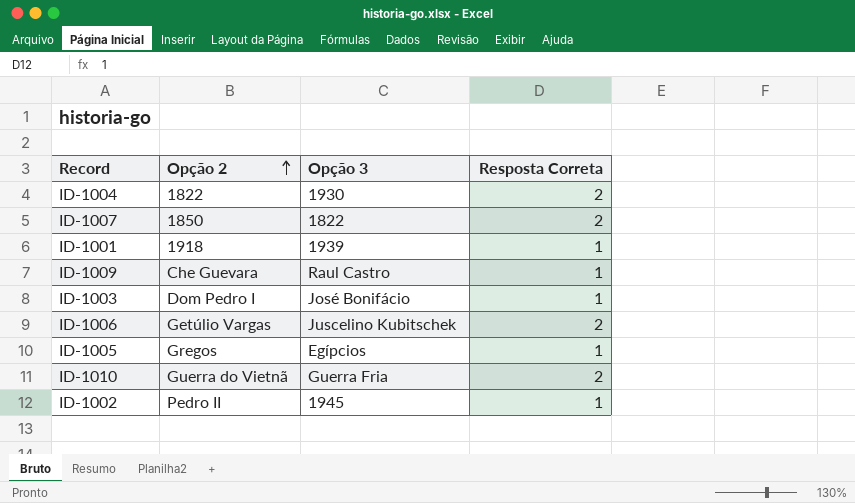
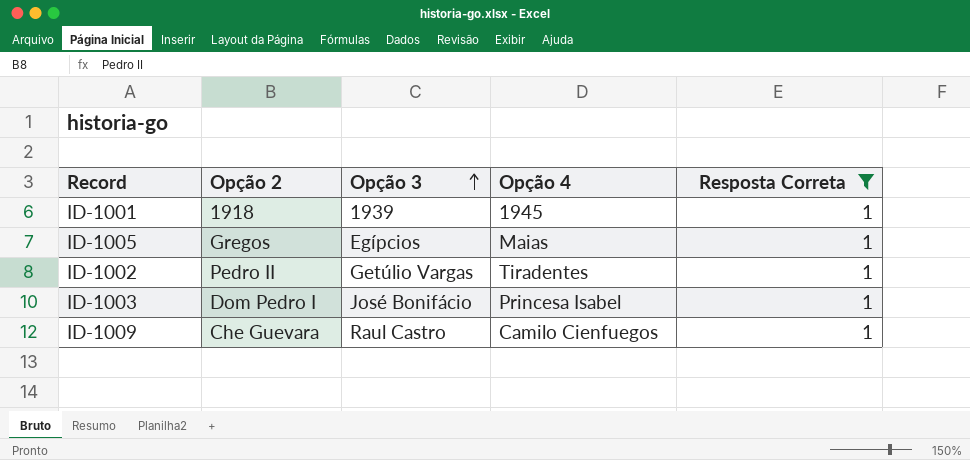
filter: none -> Resposta Correta = 1
row order: Opção 2 ascending -> Opção 3 ascending
column Opção 4 | position: none -> 4
ID-1002 | Opção 3: 1945 -> Getúlio Vargas

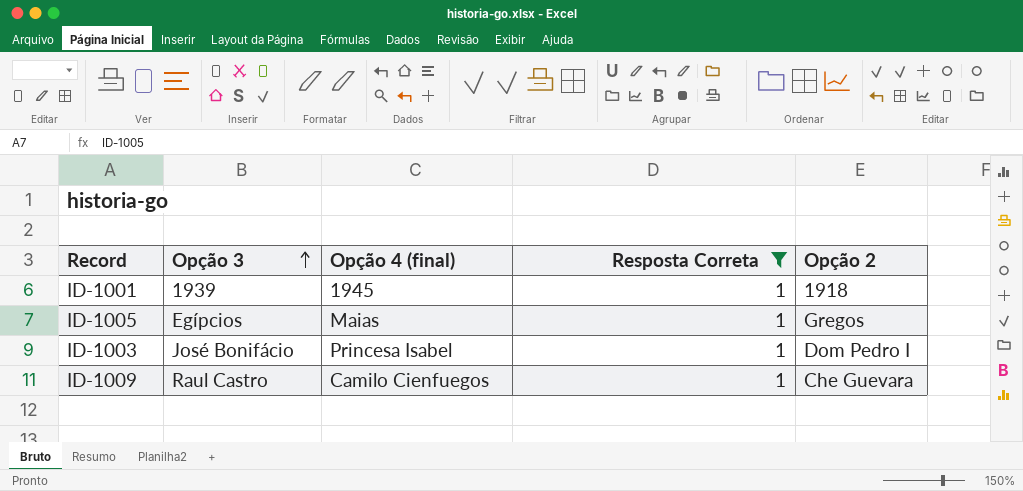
column name: Opção 4 -> Opção 4 (final)
column Opção 2 | position: 2 -> 5
row ID-1002: Pedro II | Getúlio Vargas | Tiradentes | 1 -> none

